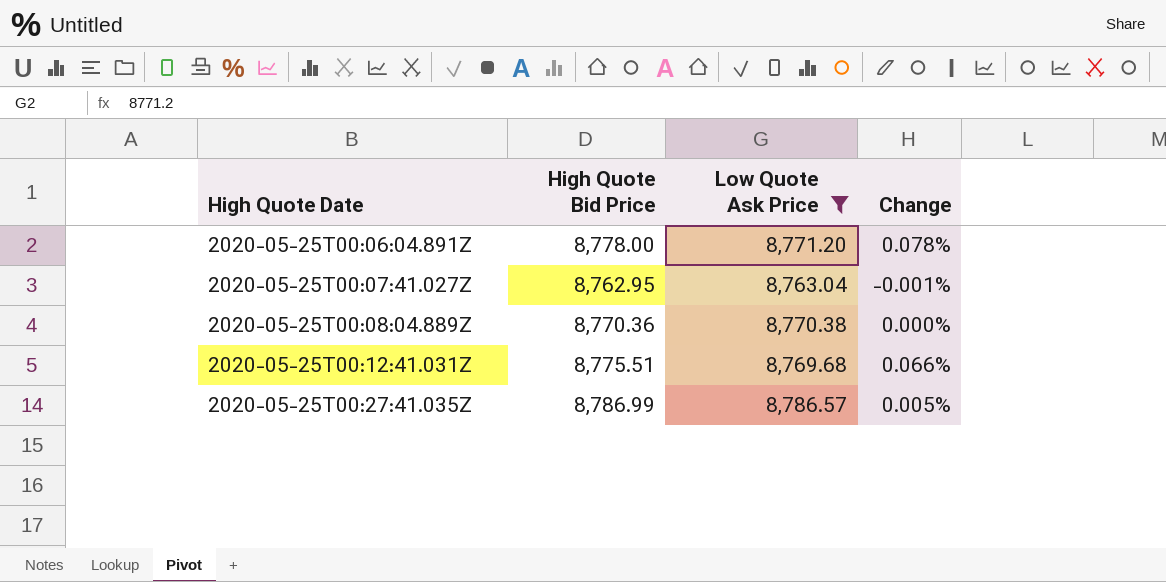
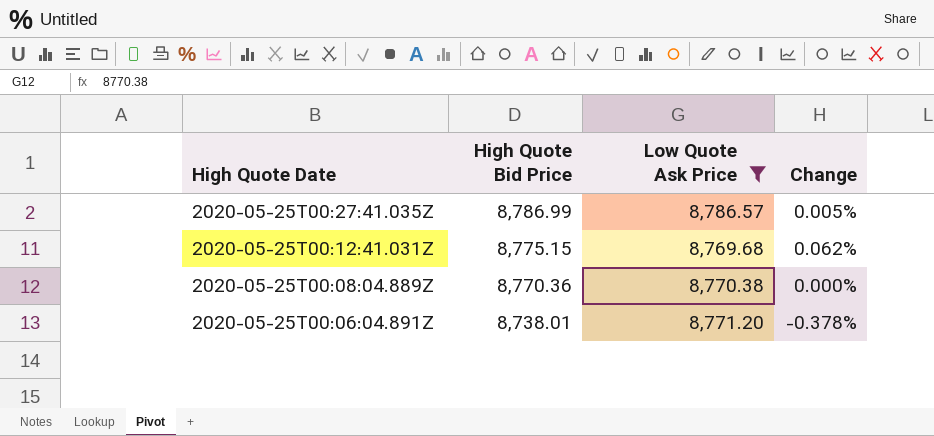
row order: High Quote Date ascending -> High Quote Date descending
row 2020-05-25T00:07:41.027Z: 8,762.95 | 8,763.04 | -0.001% -> none
2020-05-25T00:12:41.031Z | High Quote Bid Price: 8,775.51 -> 8,775.15
2020-05-25T00:12:41.031Z | Change: 0.066% -> 0.062%
2020-05-25T00:06:04.891Z | High Quote Bid Price: 8,778.00 -> 8,738.01
2020-05-25T00:06:04.891Z | Change: 0.078% -> -0.378%

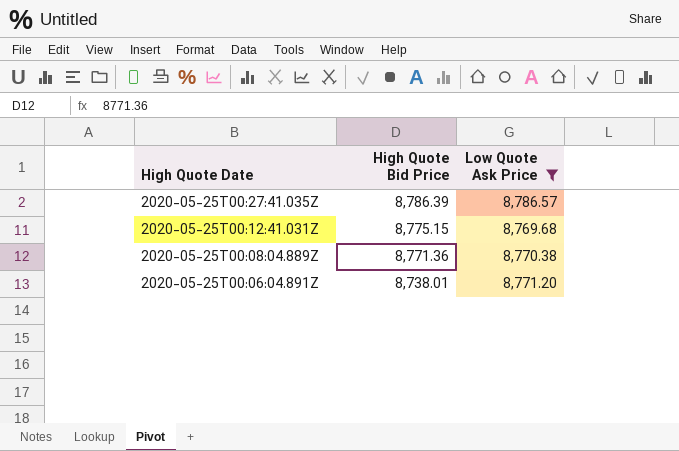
column Change | formula: ([High Quote Bid Price] - [Low Quote Ask Price]) / [Low Quote Ask Price] -> none
2020-05-25T00:27:41.035Z | High Quote Bid Price: 8,786.99 -> 8,786.39
2020-05-25T00:08:04.889Z | High Quote Bid Price: 8,770.36 -> 8,771.36

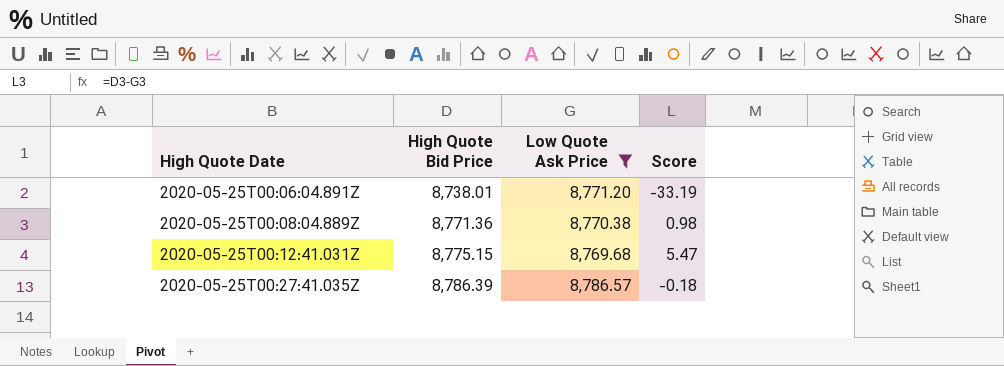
row order: High Quote Date descending -> High Quote Date ascending
column Score | formula: none -> [High Quote Bid Price] - [Low Quote Ask Price]

